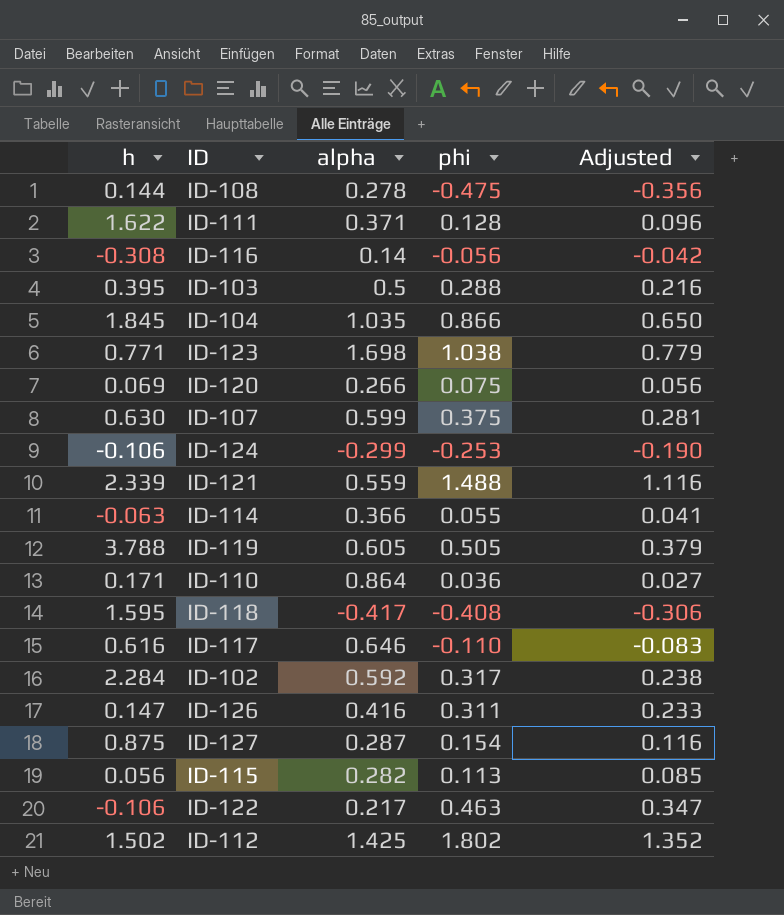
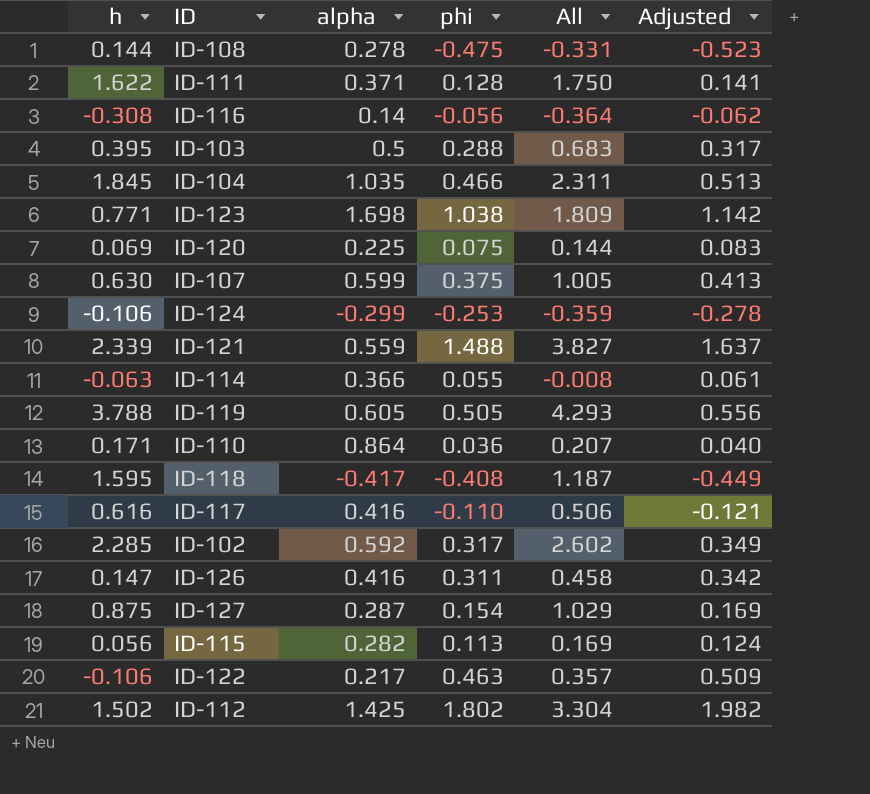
column All | formula: none -> [h] + [phi]
column Adjusted | formula: [phi] * 0.75 -> [phi] * 1.1
ID-104 | phi: 0.866 -> 0.466
ID-120 | alpha: 0.266 -> 0.225
ID-117 | alpha: 0.646 -> 0.416
ID-102 | h: 2.284 -> 2.285

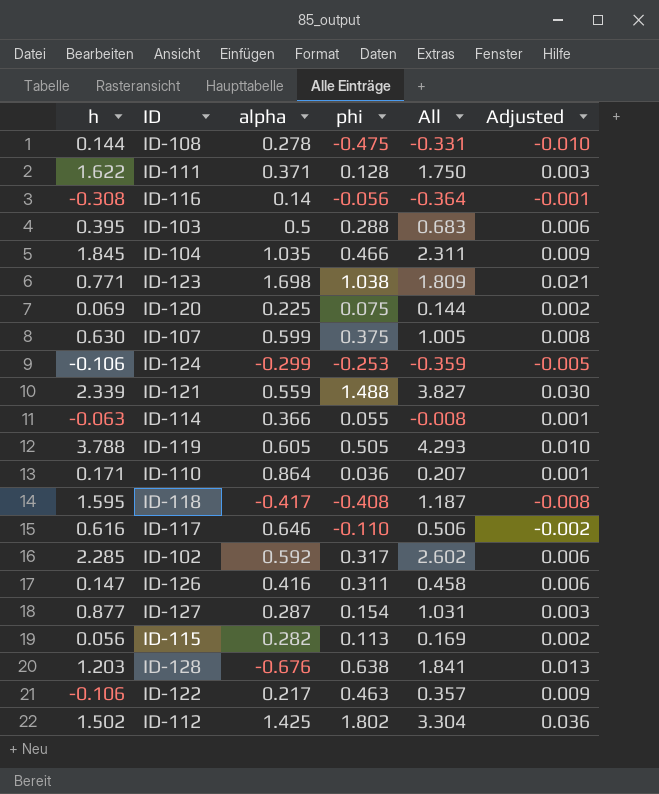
column Adjusted | formula: [phi] * 1.1 -> [phi] * 0.02
ID-117 | alpha: 0.416 -> 0.646
ID-127 | h: 0.875 -> 0.877
ID-127 | All: 1.029 -> 1.031
row ID-128: none -> 1.203 | -0.676 | 0.638 | 1.841 | 0.013

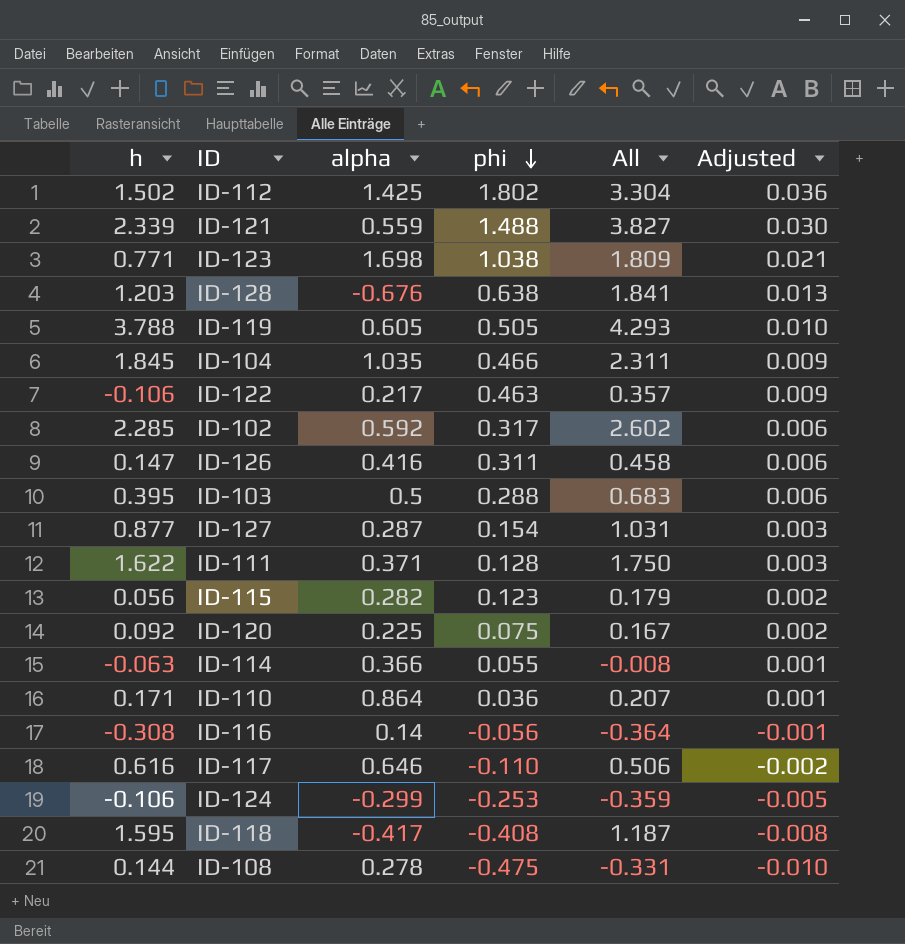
row order: none -> phi descending
row ID-107: 0.630 | 0.599 | 0.375 | 1.005 | 0.008 -> none
ID-115 | phi: 0.113 -> 0.123
ID-115 | All: 0.169 -> 0.179
ID-120 | h: 0.069 -> 0.092
ID-120 | All: 0.144 -> 0.167

